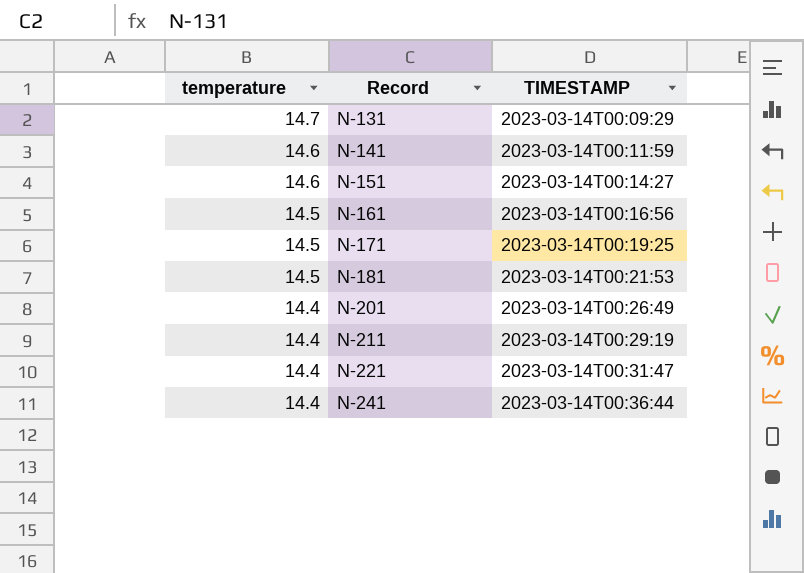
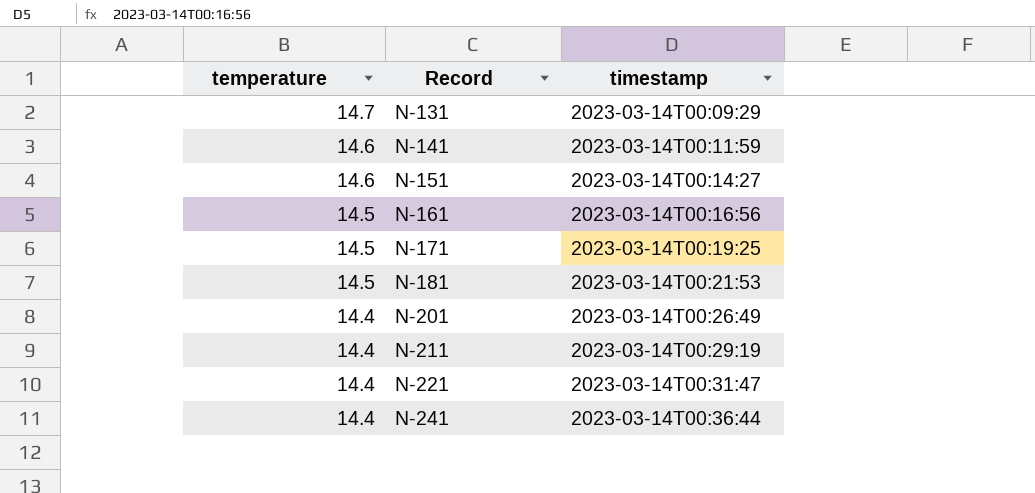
column name: TIMESTAMP -> timestamp

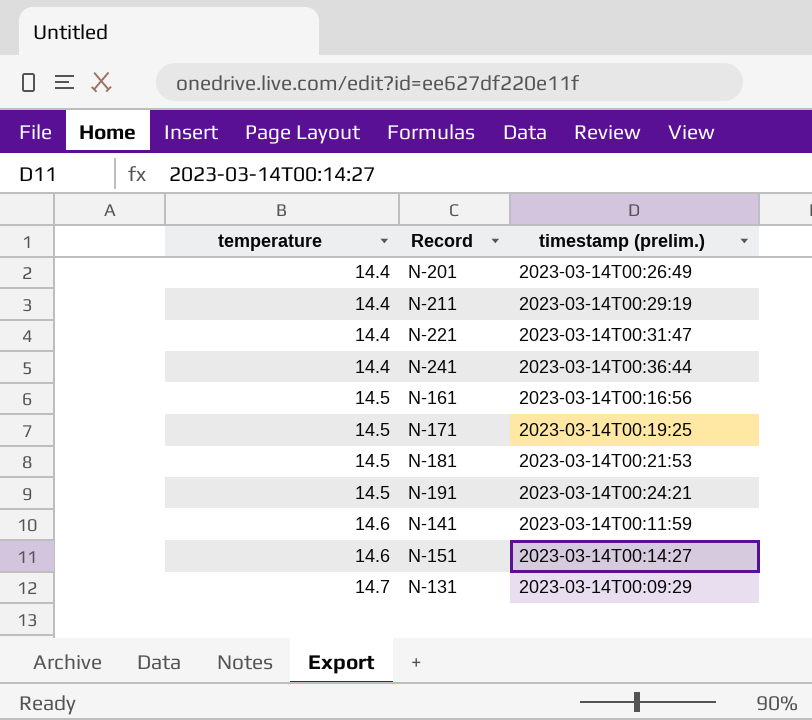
row order: temperature descending -> temperature ascending
column name: timestamp -> timestamp (prelim.)
row N-191: none -> 14.5 | 2023-03-14T00:24:21

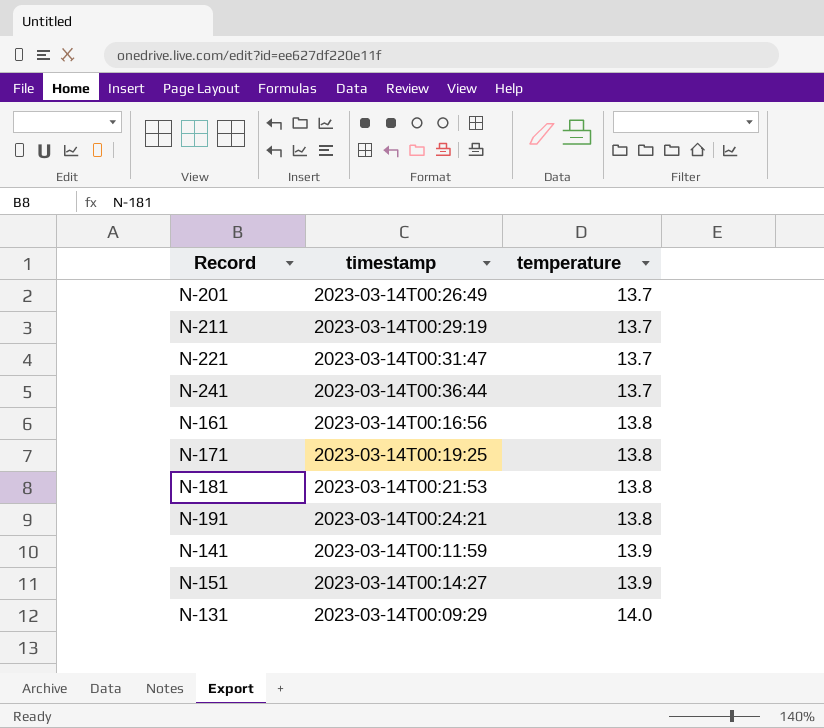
column name: timestamp (prelim.) -> timestamp
column temperature | position: 1 -> 3
N-201 | temperature: 14.4 -> 13.7
N-211 | temperature: 14.4 -> 13.7
N-221 | temperature: 14.4 -> 13.7
N-241 | temperature: 14.4 -> 13.7
N-161 | temperature: 14.5 -> 13.8
N-171 | temperature: 14.5 -> 13.8
N-181 | temperature: 14.5 -> 13.8
N-191 | temperature: 14.5 -> 13.8
N-141 | temperature: 14.6 -> 13.9
N-151 | temperature: 14.6 -> 13.9
N-131 | temperature: 14.7 -> 14.0

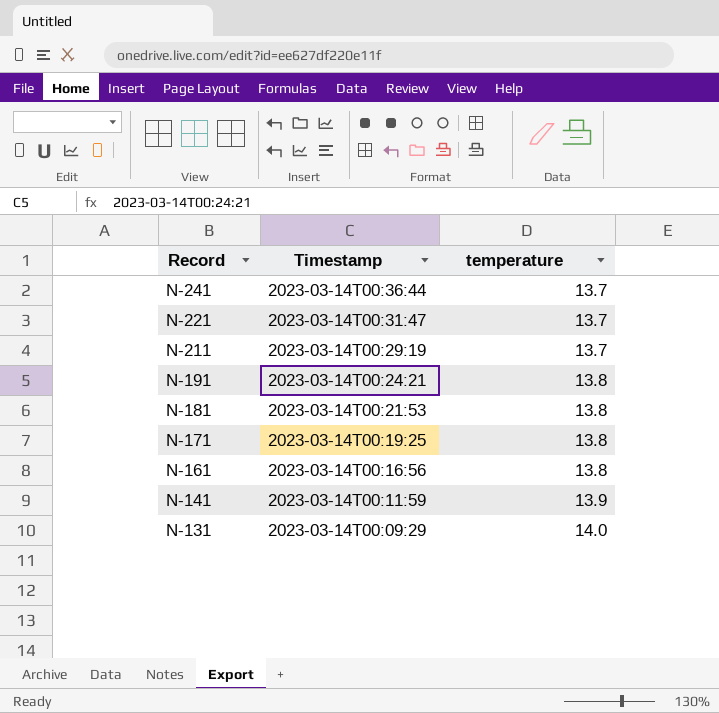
row order: temperature ascending -> Record descending
column name: timestamp -> Timestamp
row N-201: 2023-03-14T00:26:49 | 13.7 -> none
row N-151: 2023-03-14T00:14:27 | 13.9 -> none

